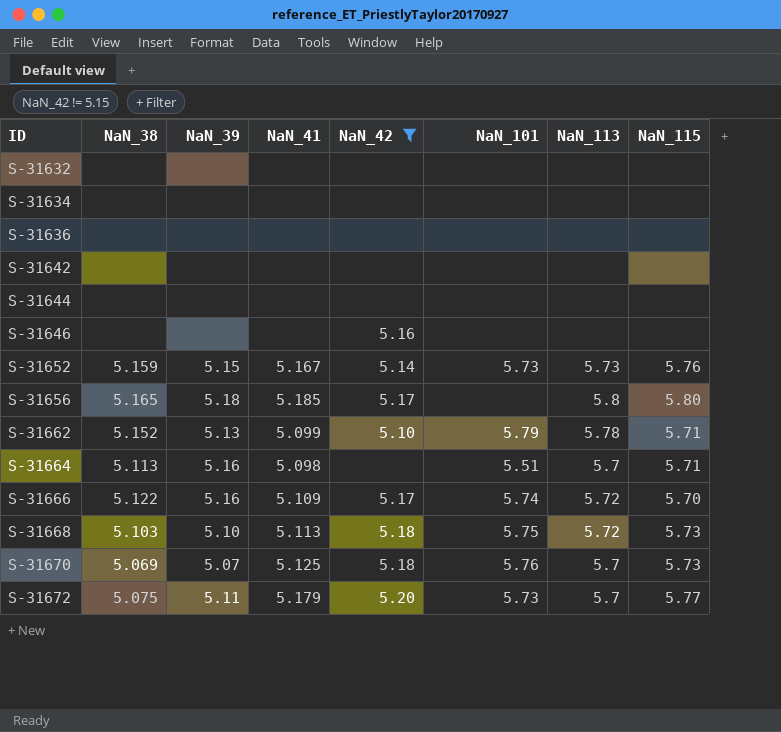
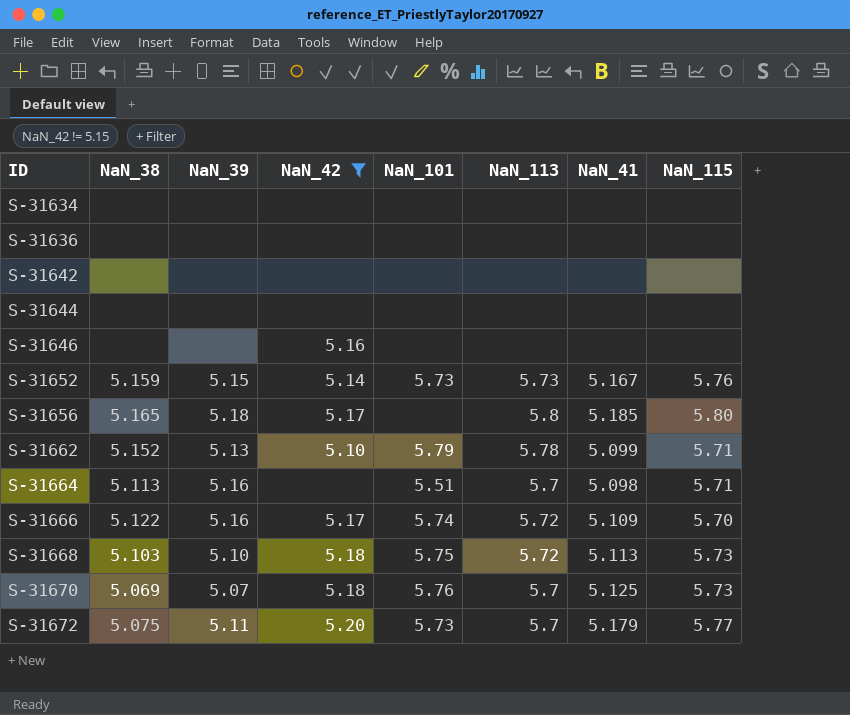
column NaN_41 | position: 4 -> 7
row S-31632: none | none | none | none | none | none | none -> none

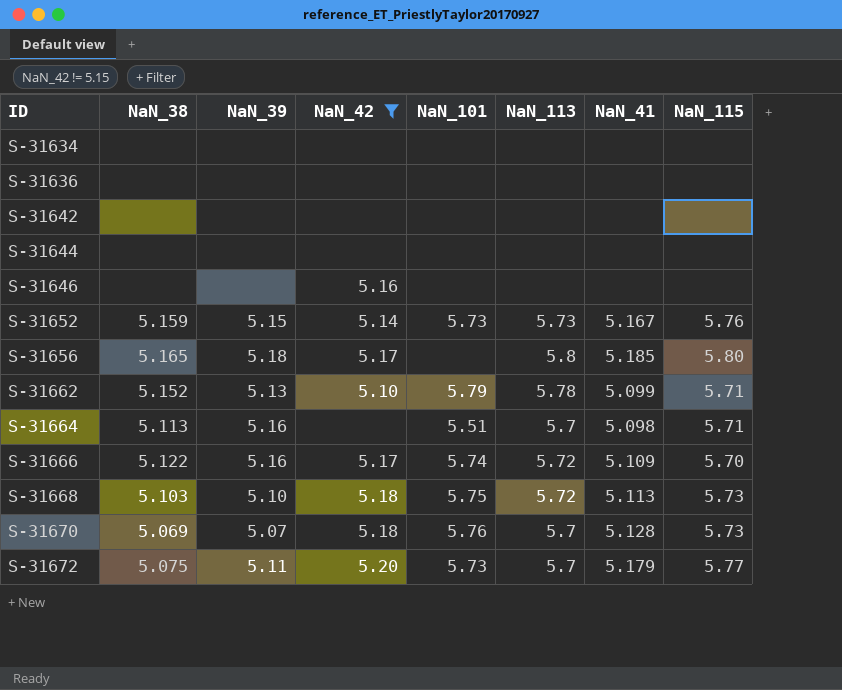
S-31670 | NaN_41: 5.125 -> 5.128

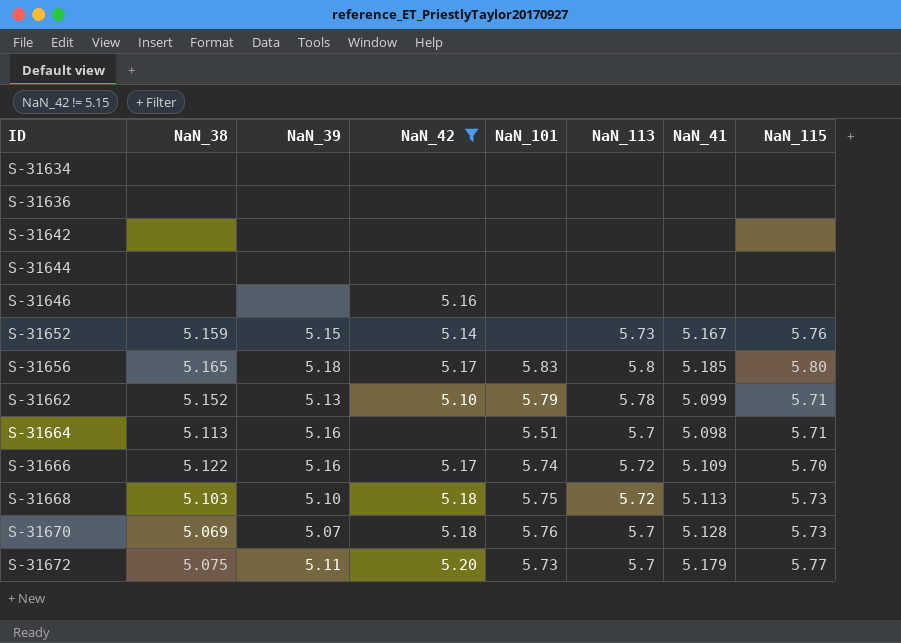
S-31652 | NaN_101: 5.73 -> none
S-31656 | NaN_101: none -> 5.83

